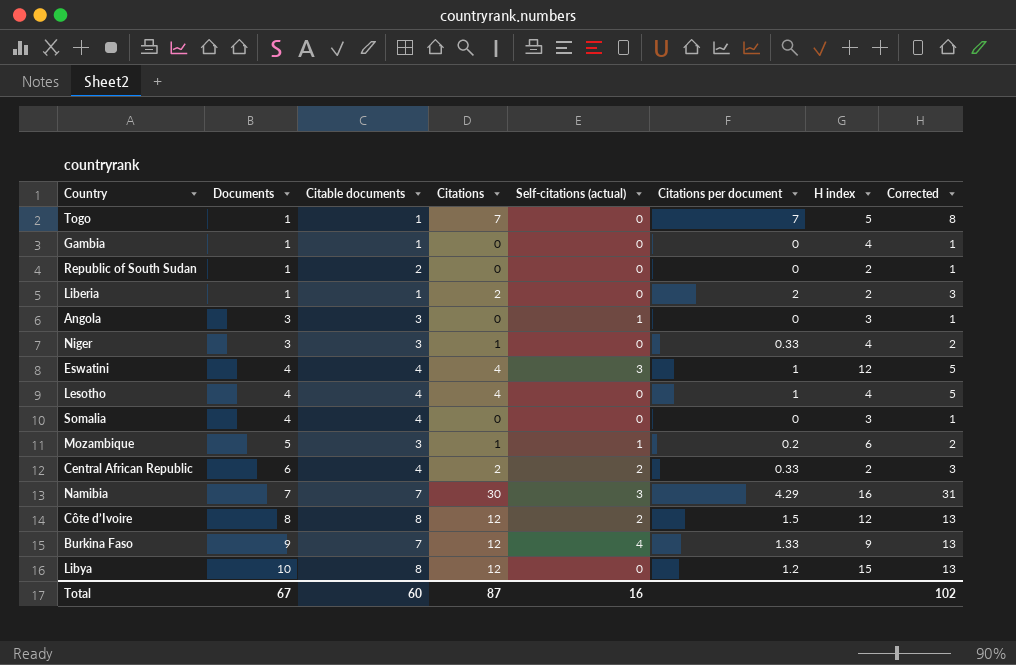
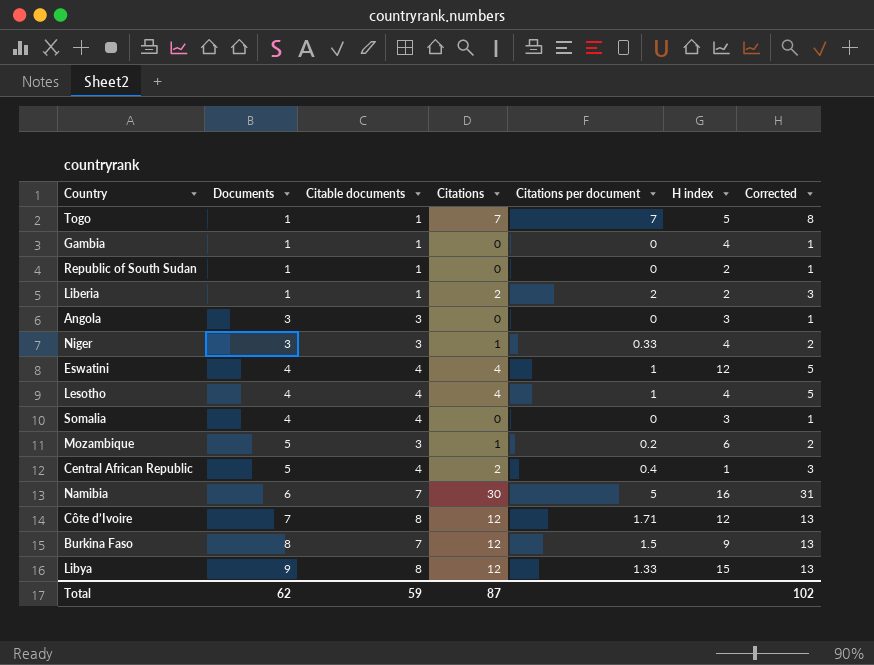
column Self-citations (actual) | position: 5 -> none
Republic of South Sudan | Citable documents: 2 -> 1
Central African Republic | Documents: 6 -> 5
Central African Republic | Citations per document: 0.33 -> 0.4
Central African Republic | H index: 2 -> 1
Namibia | Documents: 7 -> 6
Namibia | Citations per document: 4.29 -> 5
Côte d’Ivoire | Documents: 8 -> 7
Côte d’Ivoire | Citations per document: 1.5 -> 1.71
Burkina Faso | Documents: 9 -> 8
Burkina Faso | Citations per document: 1.33 -> 1.5
Libya | Documents: 10 -> 9
Libya | Citations per document: 1.2 -> 1.33
Total | Documents: 67 -> 62
Total | Citable documents: 60 -> 59

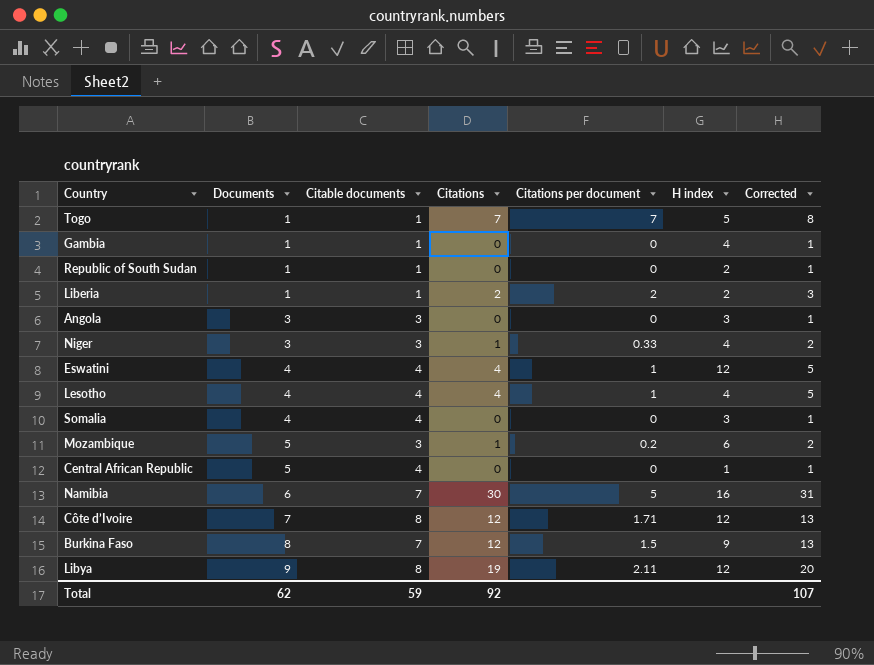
Central African Republic | Citations: 2 -> 0
Central African Republic | Citations per document: 0.4 -> 0
Central African Republic | Corrected: 3 -> 1
Libya | Citations: 12 -> 19
Libya | Citations per document: 1.33 -> 2.11
Libya | H index: 15 -> 12
Libya | Corrected: 13 -> 20
Total | Citations: 87 -> 92
Total | Corrected: 102 -> 107

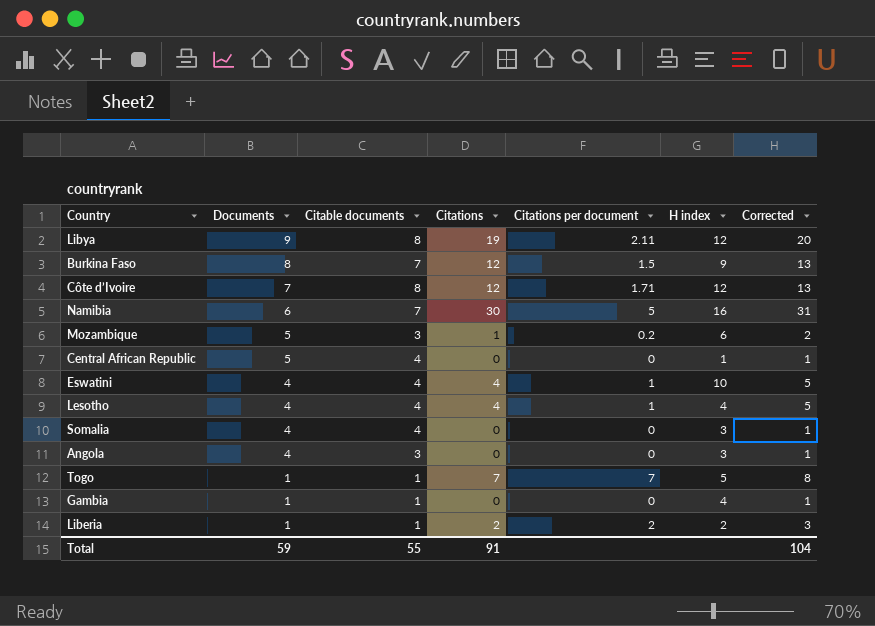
row order: Documents ascending -> Documents descending
row Republic of South Sudan: 1 | 1 | 0 | 0 | 2 | 1 -> none
row Niger: 3 | 3 | 1 | 0.33 | 4 | 2 -> none
Eswatini | H index: 12 -> 10
Angola | Documents: 3 -> 4
Total | Documents: 62 -> 59
Total | Citable documents: 59 -> 55
Total | Citations: 92 -> 91
Total | Corrected: 107 -> 104

